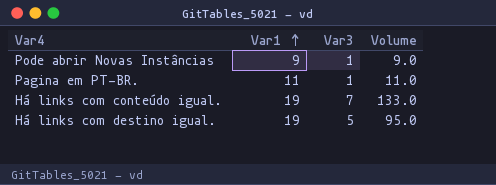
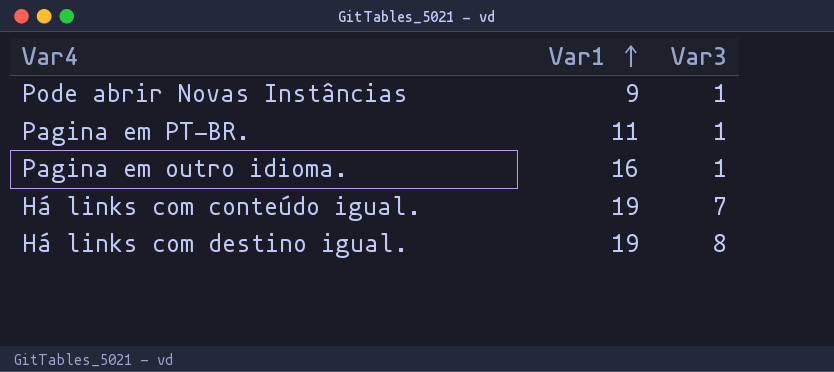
column Volume | formula: [Var1] * [Var3] -> none
row Pagina em outro idioma.: none -> 16 | 1
Há links com destino igual. | Var3: 5 -> 8

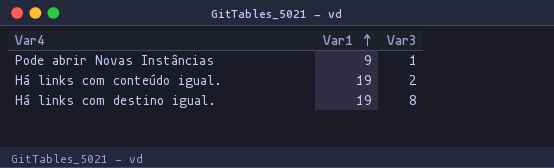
row Pagina em PT-BR.: 11 | 1 -> none
row Pagina em outro idioma.: 16 | 1 -> none
Há links com conteúdo igual. | Var3: 7 -> 2

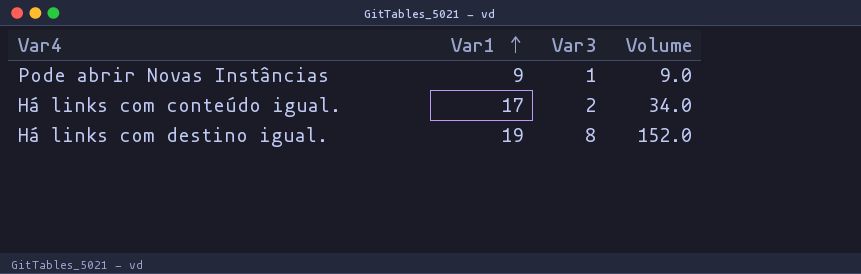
column Volume | formula: none -> [Var1] * [Var3]
Há links com conteúdo igual. | Var1: 19 -> 17

